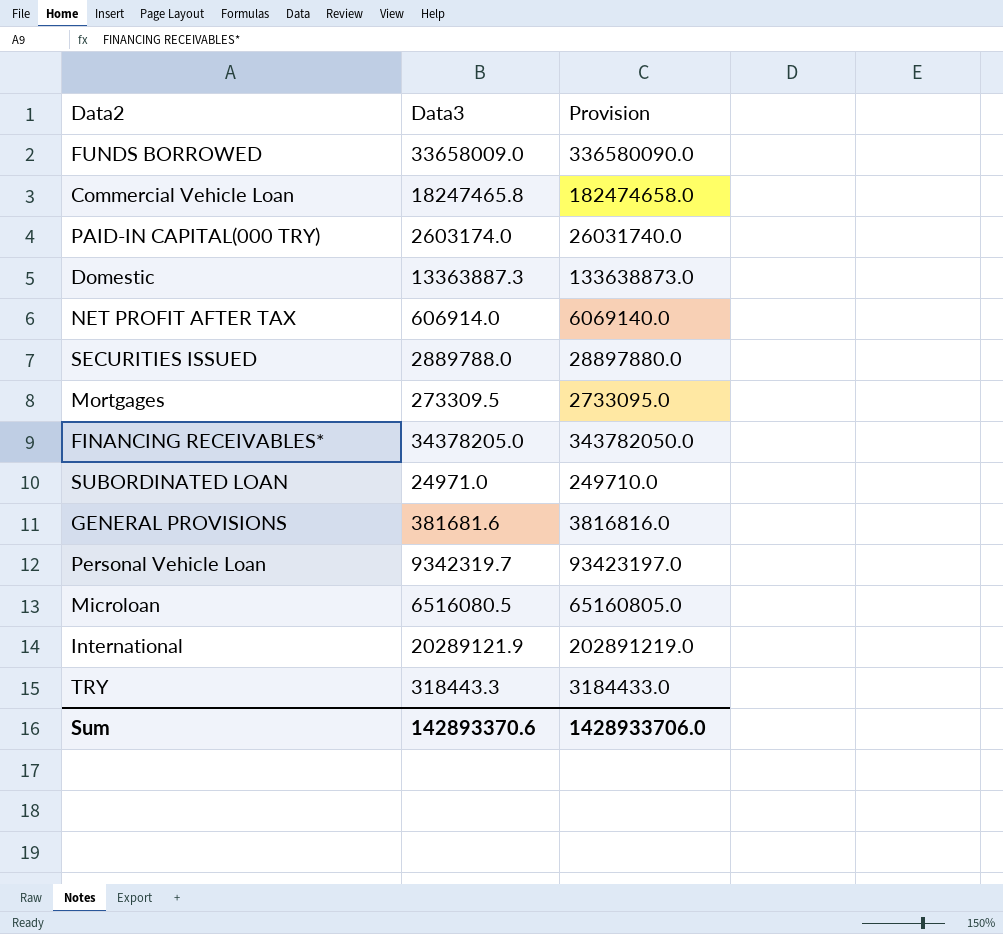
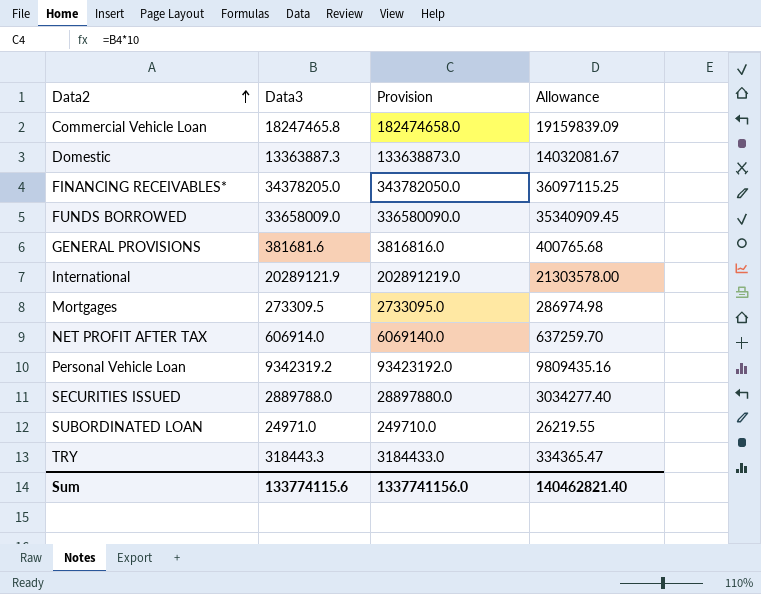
row order: none -> Data2 ascending
column Allowance | formula: none -> [Data3] * 1.05
row PAID-IN CAPITAL(000 TRY): 2603174.0 | 26031740.0 -> none
row Microloan: 6516080.5 | 65160805.0 -> none
Personal Vehicle Loan | Data3: 9342319.7 -> 9342319.2
Personal Vehicle Loan | Provision: 93423197.0 -> 93423192.0
Sum | Data3: 142893370.6 -> 133774115.6
Sum | Provision: 1428933706.0 -> 1337741156.0

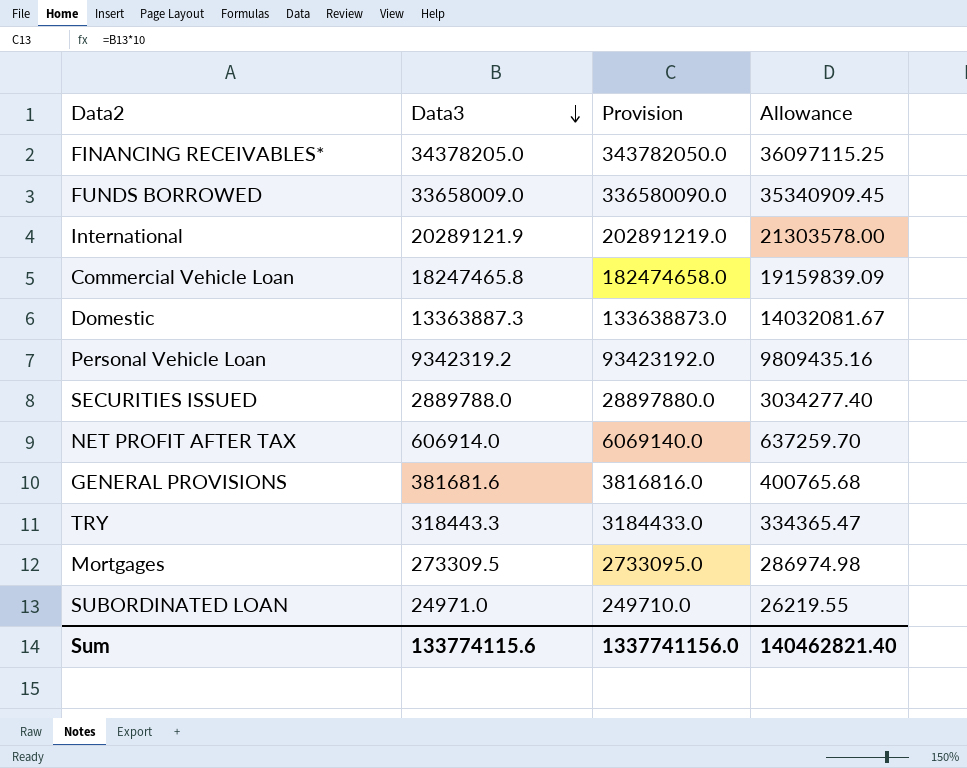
row order: Data2 ascending -> Data3 descending

